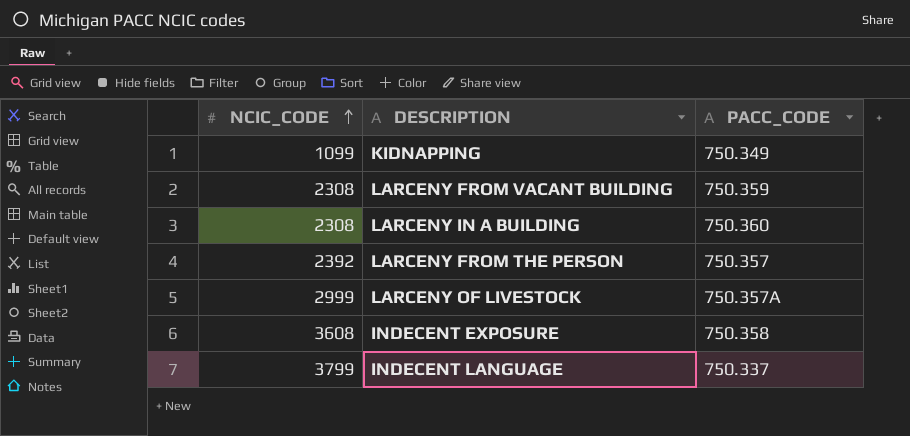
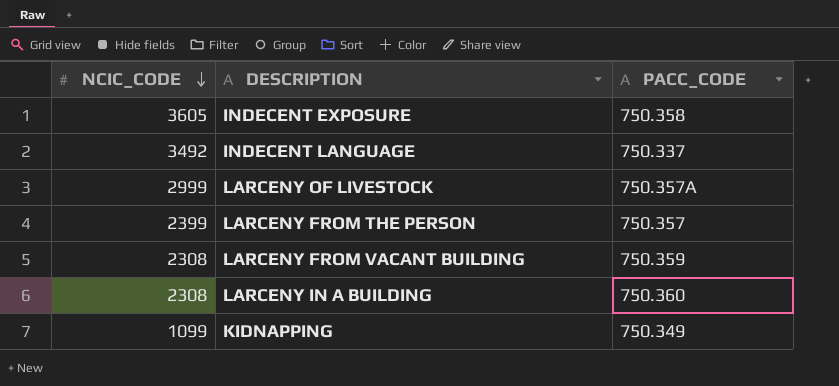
row order: NCIC_CODE ascending -> NCIC_CODE descending
INDECENT EXPOSURE | NCIC_CODE: 3608 -> 3605
INDECENT LANGUAGE | NCIC_CODE: 3799 -> 3492
LARCENY FROM THE PERSON | NCIC_CODE: 2392 -> 2399

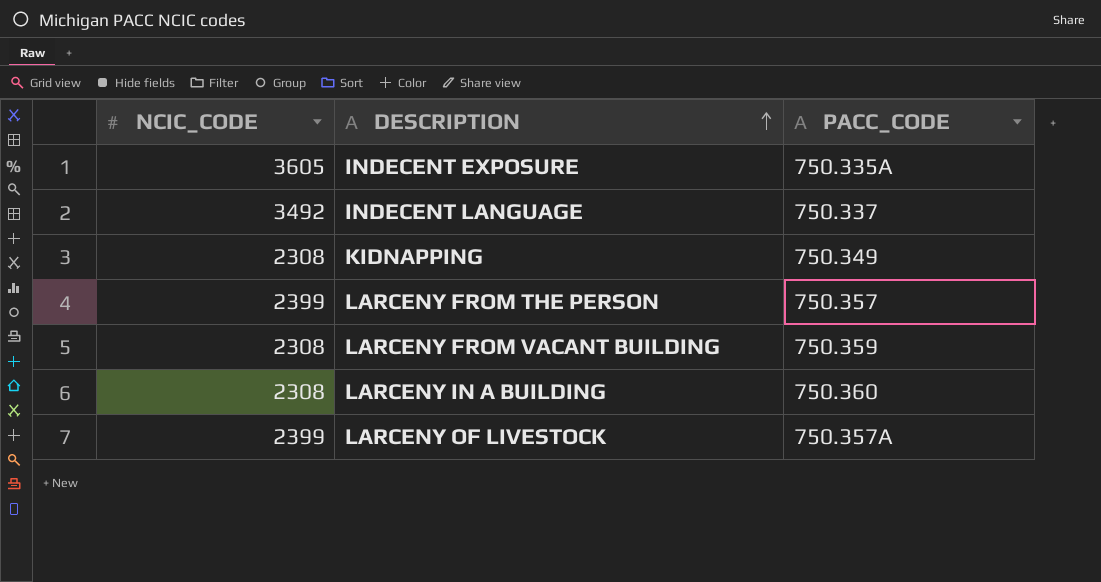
row order: NCIC_CODE descending -> DESCRIPTION ascending
INDECENT EXPOSURE | PACC_CODE: 750.358 -> 750.335A
KIDNAPPING | NCIC_CODE: 1099 -> 2308
LARCENY OF LIVESTOCK | NCIC_CODE: 2999 -> 2399

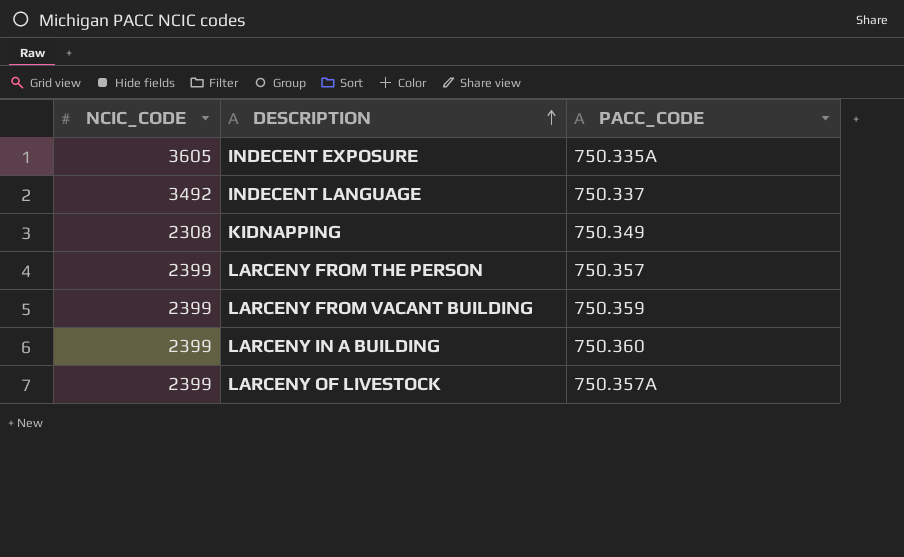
LARCENY FROM VACANT BUILDING | NCIC_CODE: 2308 -> 2399
LARCENY IN A BUILDING | NCIC_CODE: 2308 -> 2399

